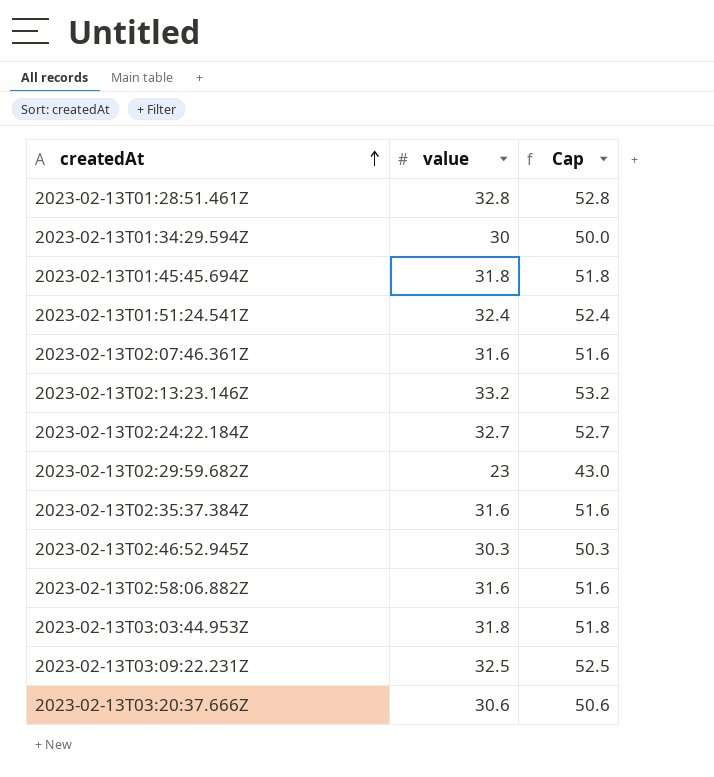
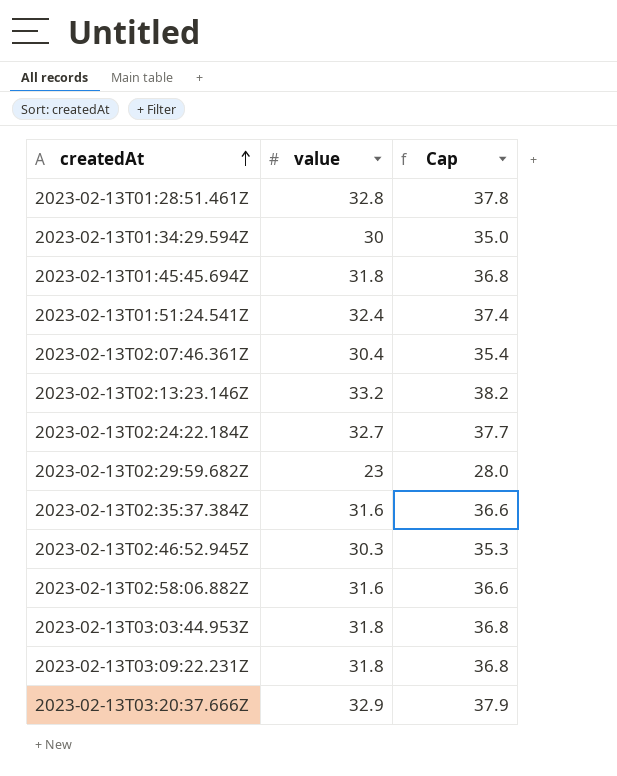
column Cap | formula: [value] + 20 -> [value] + 5
2023-02-13T02:07:46.361Z | value: 31.6 -> 30.4
2023-02-13T03:09:22.231Z | value: 32.5 -> 31.8
2023-02-13T03:20:37.666Z | value: 30.6 -> 32.9

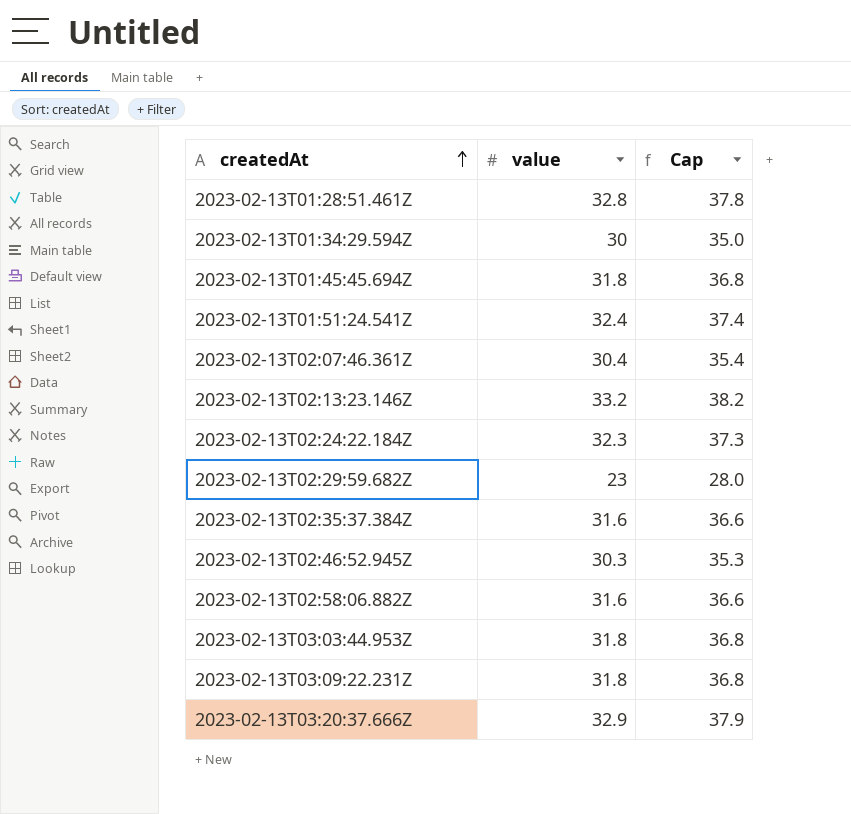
2023-02-13T02:24:22.184Z | value: 32.7 -> 32.3
2023-02-13T02:24:22.184Z | Cap: 37.7 -> 37.3

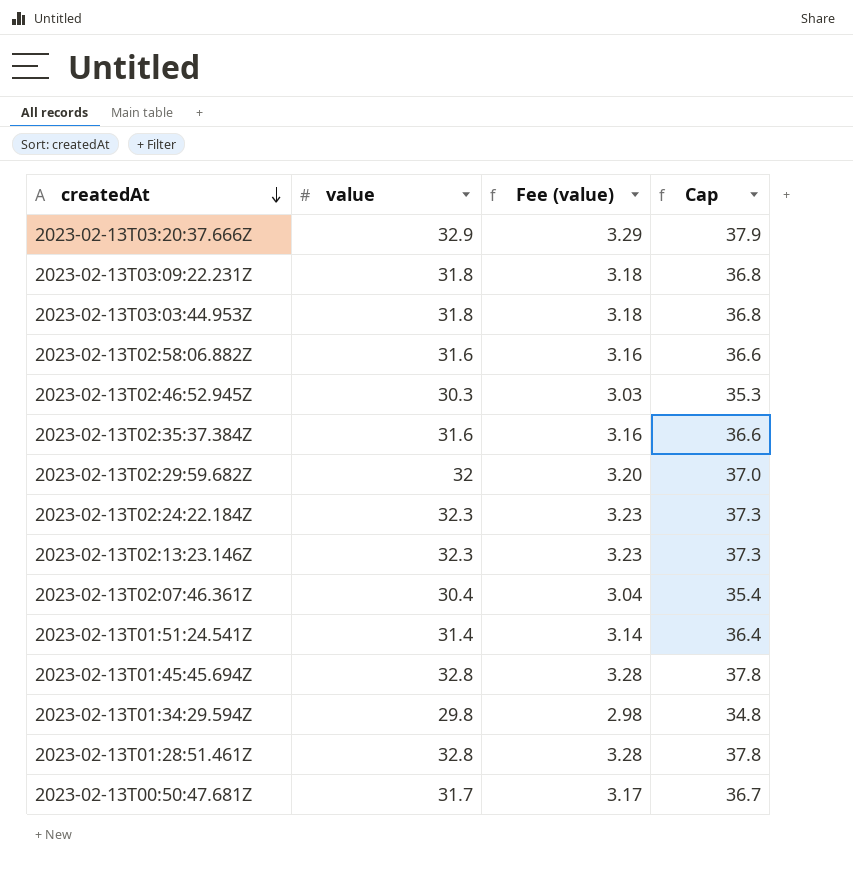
row order: createdAt ascending -> createdAt descending
column Fee (value) | formula: none -> [value] * 0.1
2023-02-13T02:29:59.682Z | value: 23 -> 32
2023-02-13T02:29:59.682Z | Cap: 28.0 -> 37.0
2023-02-13T02:13:23.146Z | value: 33.2 -> 32.3
2023-02-13T02:13:23.146Z | Cap: 38.2 -> 37.3
2023-02-13T01:51:24.541Z | value: 32.4 -> 31.4
2023-02-13T01:51:24.541Z | Cap: 37.4 -> 36.4
2023-02-13T01:45:45.694Z | value: 31.8 -> 32.8
2023-02-13T01:45:45.694Z | Cap: 36.8 -> 37.8
2023-02-13T01:34:29.594Z | value: 30 -> 29.8
2023-02-13T01:34:29.594Z | Cap: 35.0 -> 34.8
row 2023-02-13T00:50:47.681Z: none -> 31.7 | 3.17 | 36.7

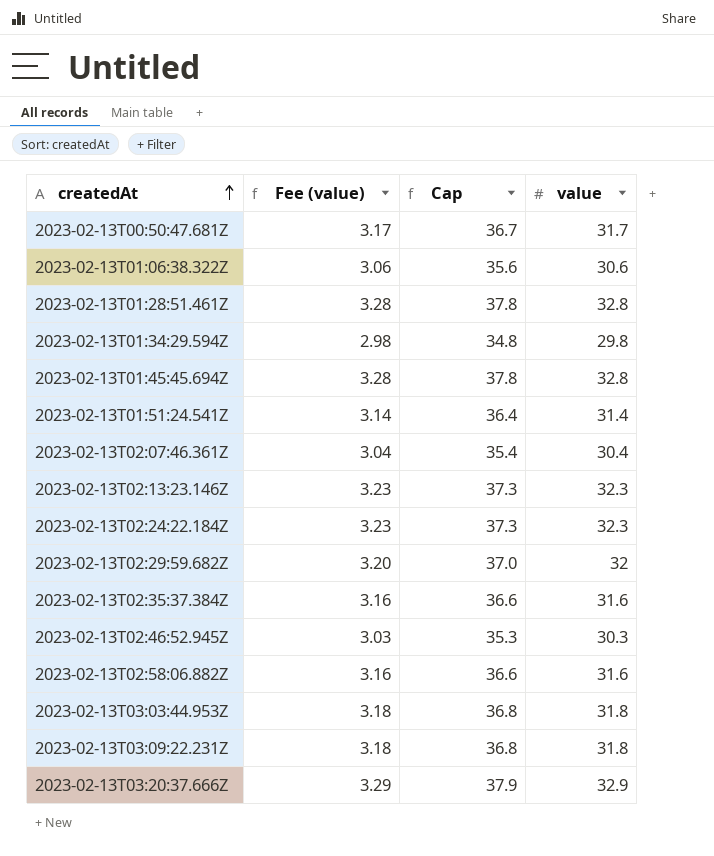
row order: createdAt descending -> createdAt ascending
column value | position: 2 -> 4
row 2023-02-13T01:06:38.322Z: none -> 3.06 | 35.6 | 30.6

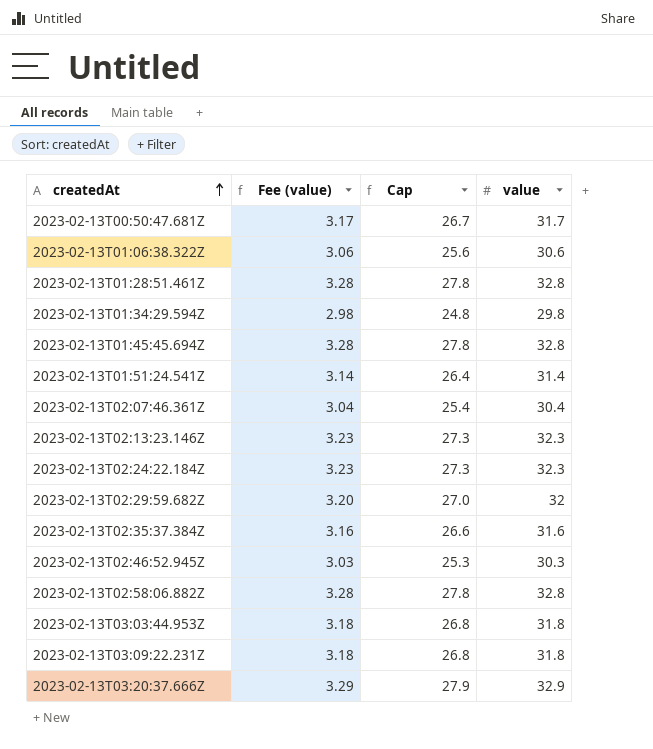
column Cap | formula: [value] + 5 -> [value] - 5
2023-02-13T02:58:06.882Z | Fee (value): 3.16 -> 3.28
2023-02-13T02:58:06.882Z | value: 31.6 -> 32.8

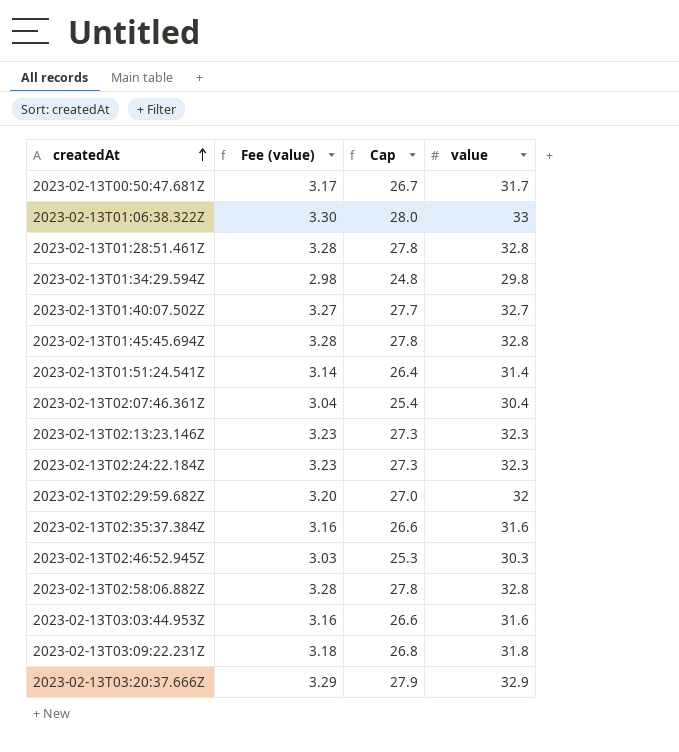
2023-02-13T01:06:38.322Z | Fee (value): 3.06 -> 3.30
2023-02-13T01:06:38.322Z | Cap: 25.6 -> 28.0
2023-02-13T01:06:38.322Z | value: 30.6 -> 33
row 2023-02-13T01:40:07.502Z: none -> 3.27 | 27.7 | 32.7
2023-02-13T03:03:44.953Z | Fee (value): 3.18 -> 3.16
2023-02-13T03:03:44.953Z | Cap: 26.8 -> 26.6
2023-02-13T03:03:44.953Z | value: 31.8 -> 31.6

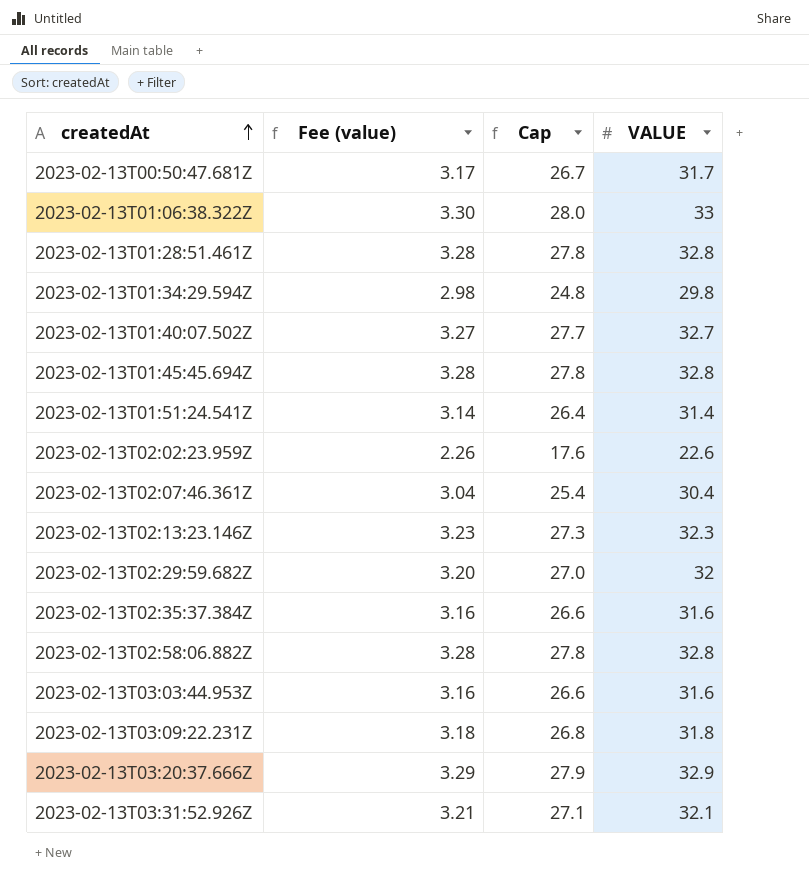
column name: value -> VALUE
row 2023-02-13T02:24:22.184Z: 3.23 | 27.3 | 32.3 -> none
row 2023-02-13T02:46:52.945Z: 3.03 | 25.3 | 30.3 -> none
row 2023-02-13T02:02:23.959Z: none -> 2.26 | 17.6 | 22.6
row 2023-02-13T03:31:52.926Z: none -> 3.21 | 27.1 | 32.1

